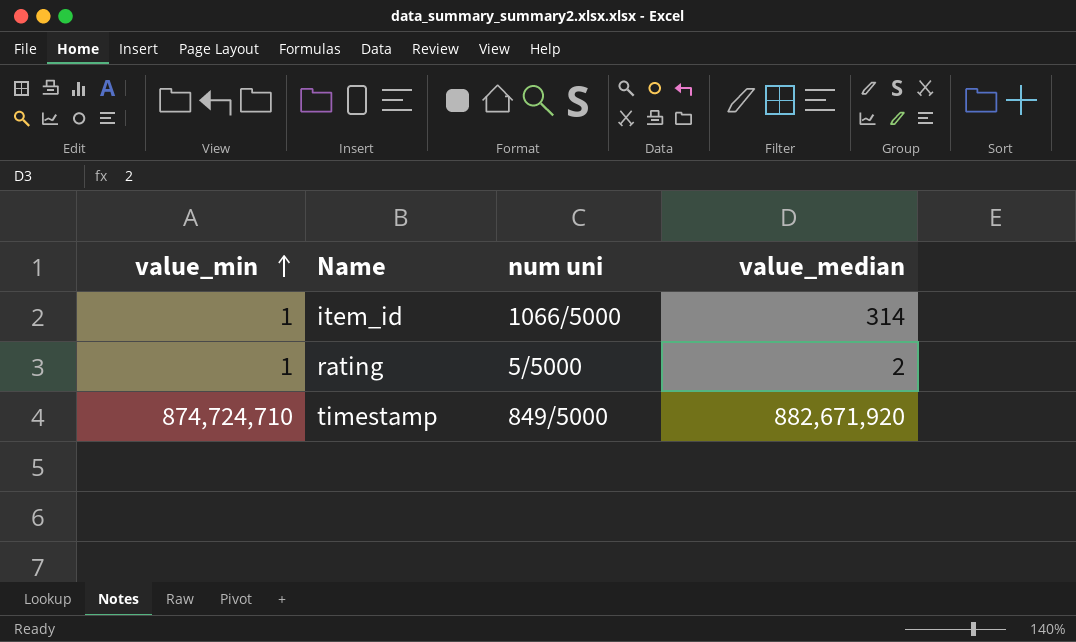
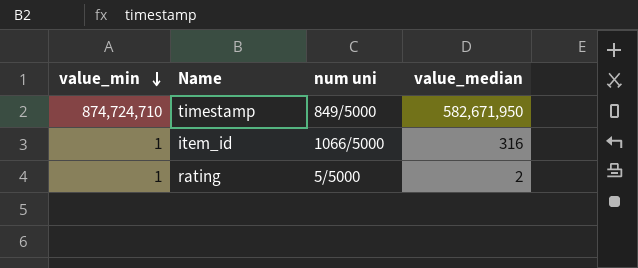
row order: value_min ascending -> value_min descending
timestamp | value_median: 882,671,920 -> 582,671,950
item_id | value_median: 314 -> 316

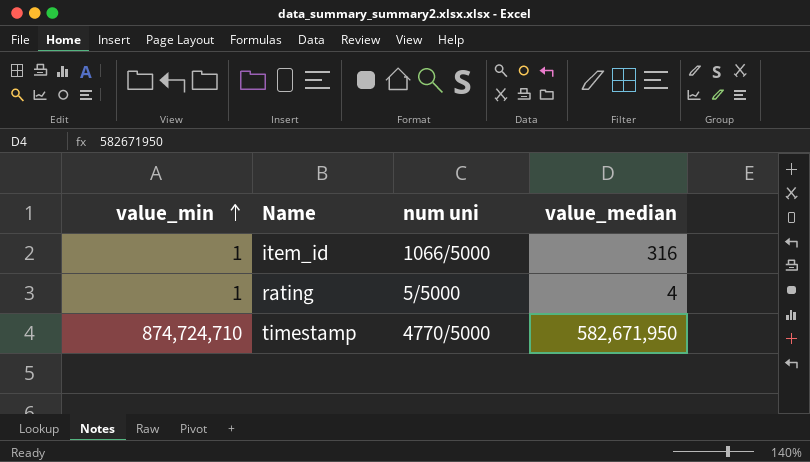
row order: value_min descending -> value_min ascending
rating | value_median: 2 -> 4
timestamp | num uni: 849/5000 -> 4770/5000

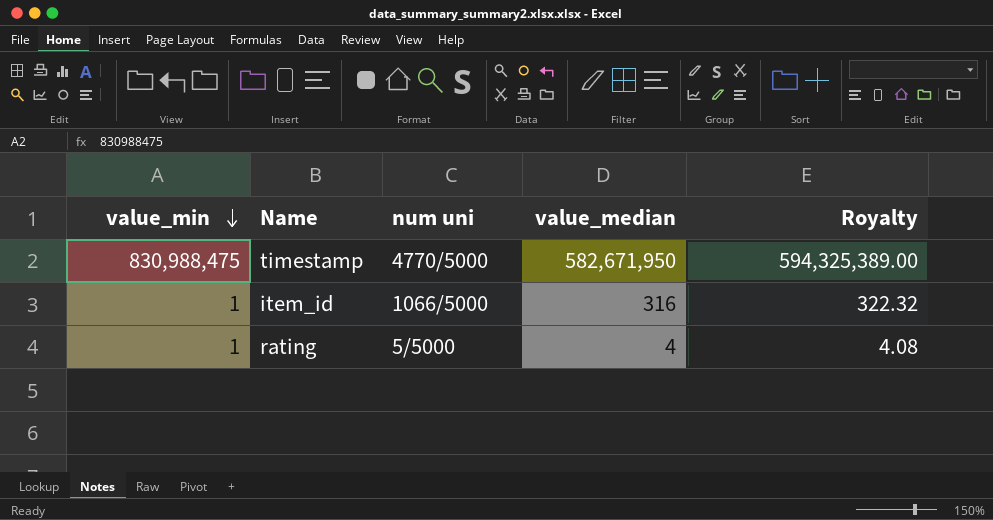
row order: value_min ascending -> value_min descending
column Royalty | formula: none -> [value_median] * 1.02
timestamp | value_min: 874,724,710 -> 830,988,475

